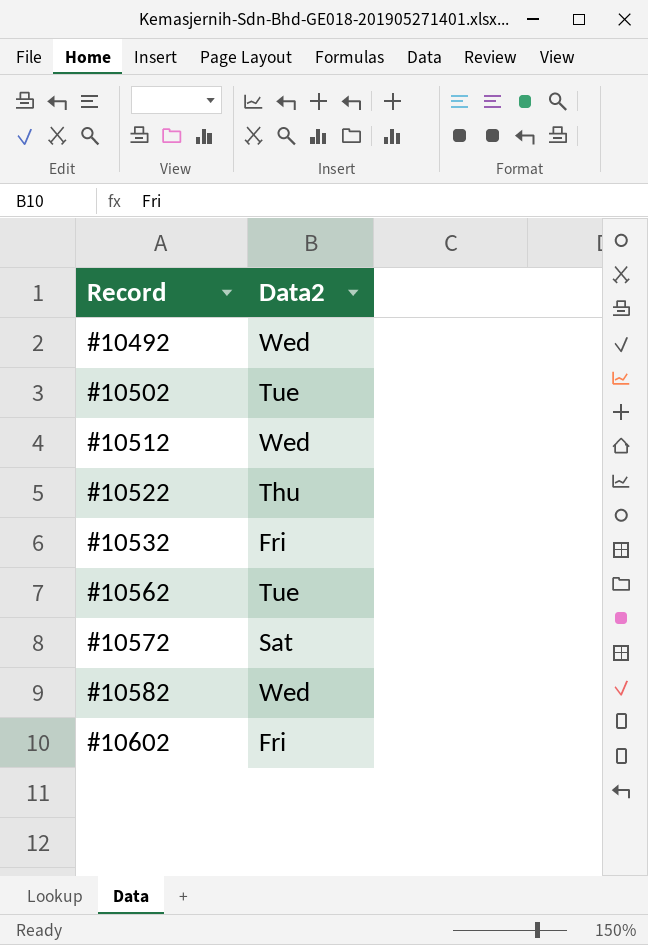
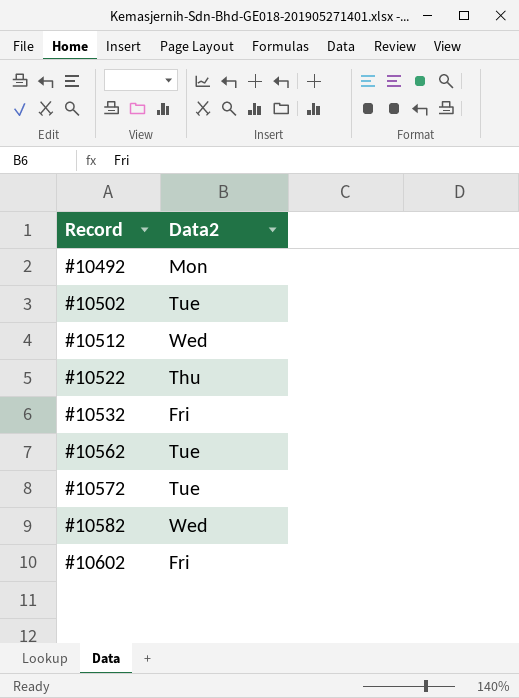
#10492 | Data2: Wed -> Mon
#10572 | Data2: Sat -> Tue

